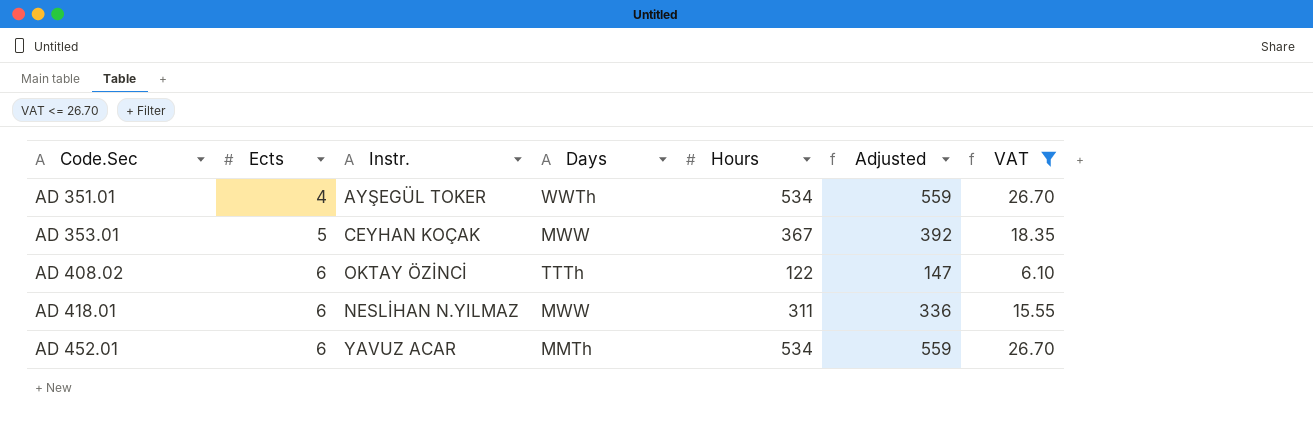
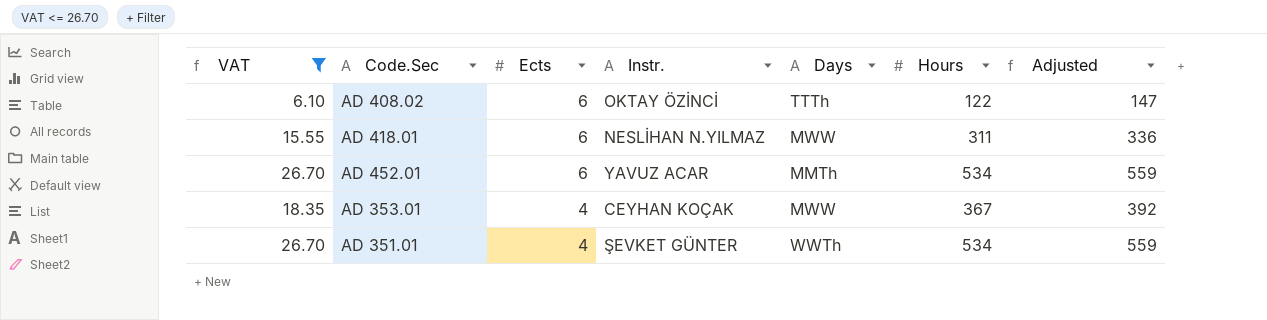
row order: Code.Sec ascending -> Ects descending
column VAT | position: 7 -> 1
AD 353.01 | Ects: 5 -> 4
AD 351.01 | Instr.: AYŞEGÜL TOKER -> ŞEVKET GÜNTER

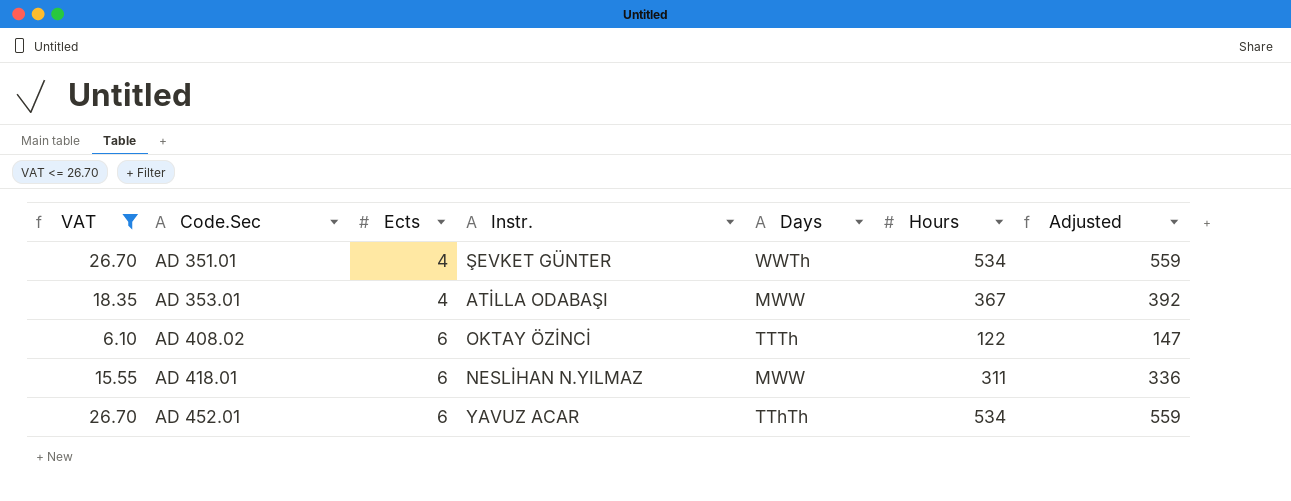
row order: Ects descending -> Code.Sec ascending
AD 353.01 | Instr.: CEYHAN KOÇAK -> ATİLLA ODABAŞI
AD 452.01 | Days: MMTh -> TThTh

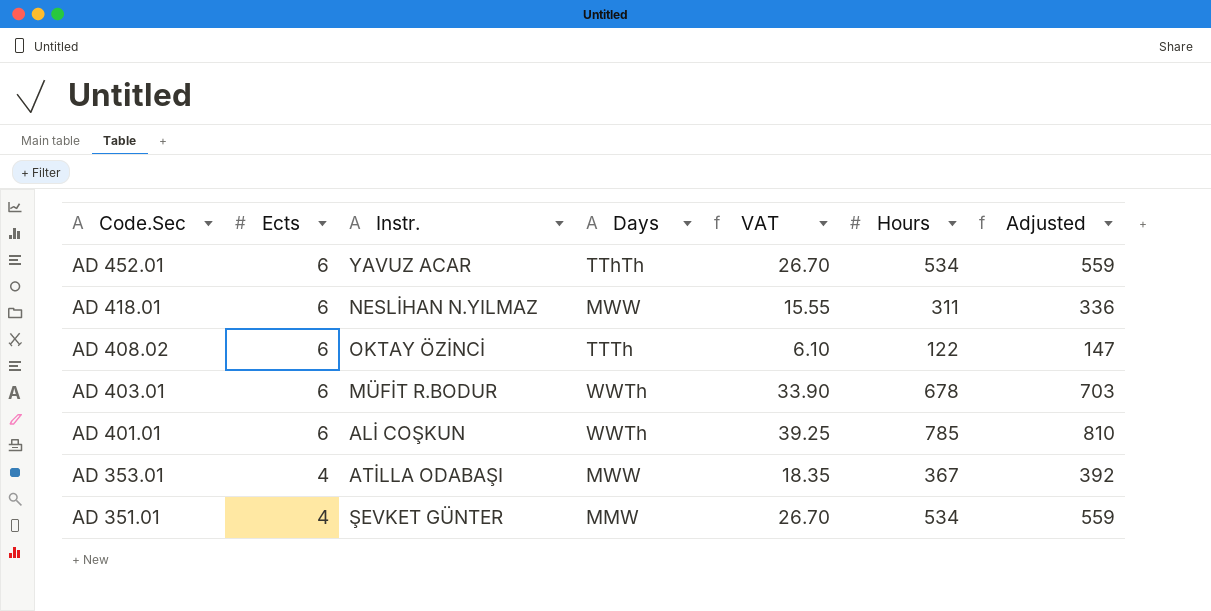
filter: VAT <= 26.70 -> none
row order: Code.Sec ascending -> Code.Sec descending
column VAT | position: 1 -> 5
AD 351.01 | Days: WWTh -> MMW

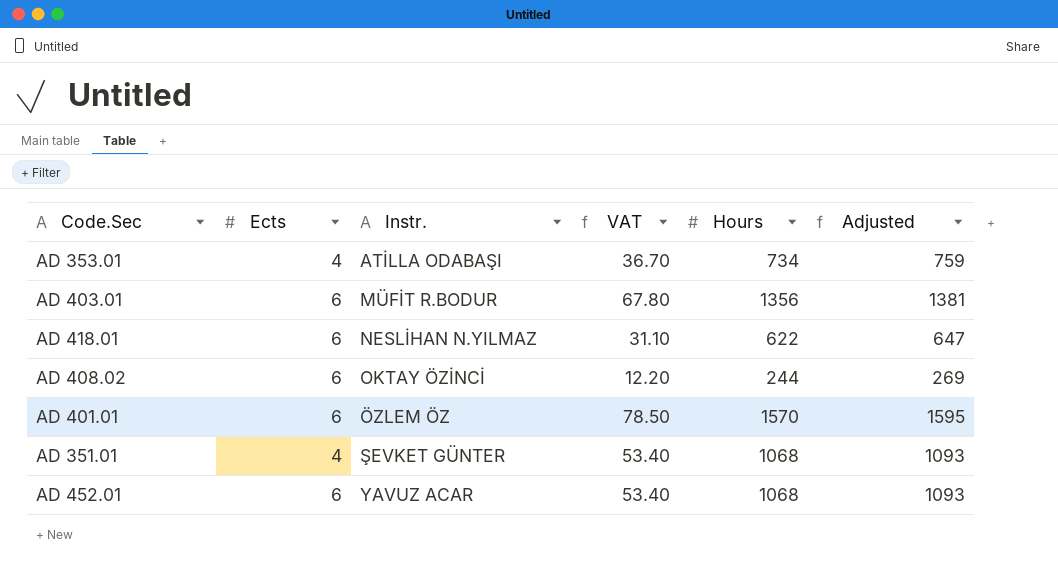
row order: Code.Sec descending -> Instr. ascending
column Days | position: 4 -> none
AD 353.01 | VAT: 18.35 -> 36.70
AD 353.01 | Hours: 367 -> 734
AD 353.01 | Adjusted: 392 -> 759
AD 403.01 | VAT: 33.90 -> 67.80
AD 403.01 | Hours: 678 -> 1356
AD 403.01 | Adjusted: 703 -> 1381
AD 418.01 | VAT: 15.55 -> 31.10
AD 418.01 | Hours: 311 -> 622
AD 418.01 | Adjusted: 336 -> 647
AD 408.02 | VAT: 6.10 -> 12.20
AD 408.02 | Hours: 122 -> 244
AD 408.02 | Adjusted: 147 -> 269
AD 401.01 | Instr.: ALİ COŞKUN -> ÖZLEM ÖZ
AD 401.01 | VAT: 39.25 -> 78.50
AD 401.01 | Hours: 785 -> 1570
AD 401.01 | Adjusted: 810 -> 1595
AD 351.01 | VAT: 26.70 -> 53.40
AD 351.01 | Hours: 534 -> 1068
AD 351.01 | Adjusted: 559 -> 1093
AD 452.01 | VAT: 26.70 -> 53.40
AD 452.01 | Hours: 534 -> 1068
AD 452.01 | Adjusted: 559 -> 1093

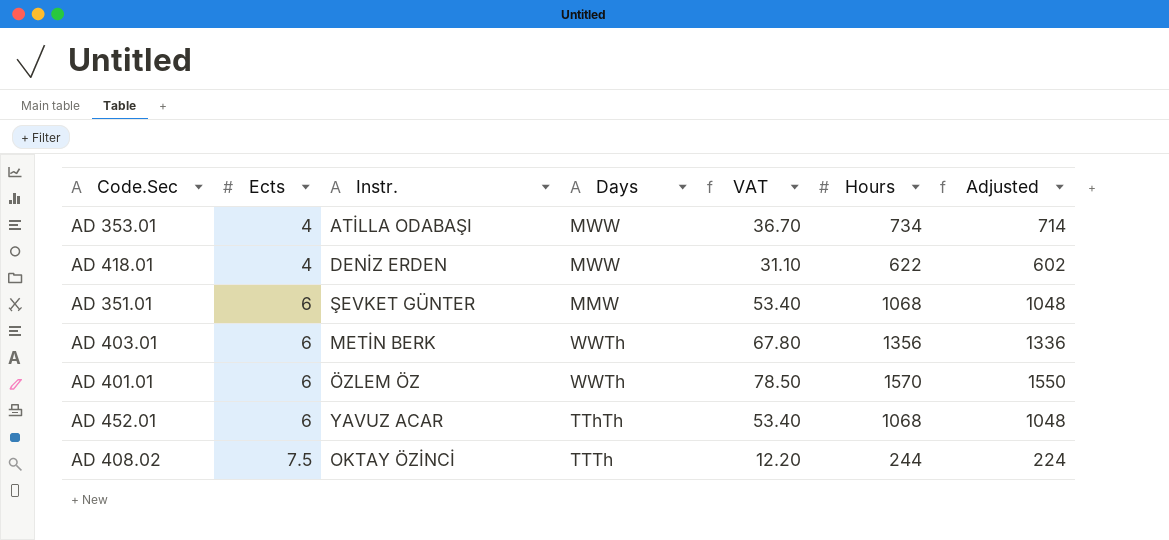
row order: Instr. ascending -> Ects ascending
column Days | position: none -> 4
column Adjusted | formula: [Hours] + 25 -> [Hours] - 20
AD 418.01 | Ects: 6 -> 4
AD 418.01 | Instr.: NESLİHAN N.YILMAZ -> DENİZ ERDEN
AD 351.01 | Ects: 4 -> 6
AD 403.01 | Instr.: MÜFİT R.BODUR -> METİN BERK
AD 408.02 | Ects: 6 -> 7.5

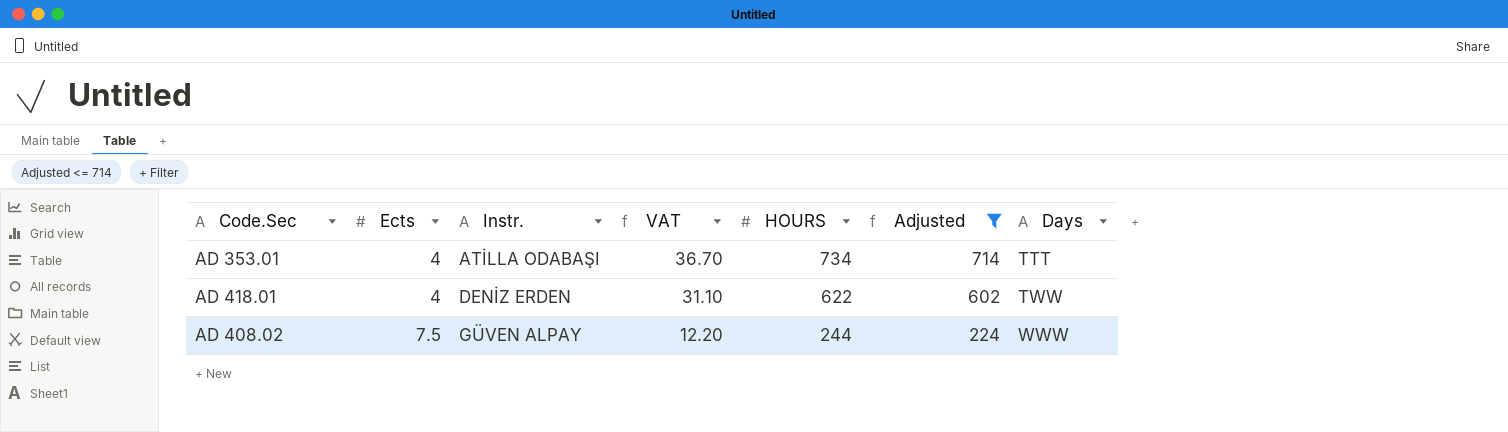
filter: none -> Adjusted <= 714
column name: Hours -> HOURS
column Days | position: 4 -> 7
AD 353.01 | Days: MWW -> TTT
AD 418.01 | Days: MWW -> TWW
AD 408.02 | Instr.: OKTAY ÖZİNCİ -> GÜVEN ALPAY
AD 408.02 | Days: TTTh -> WWW

